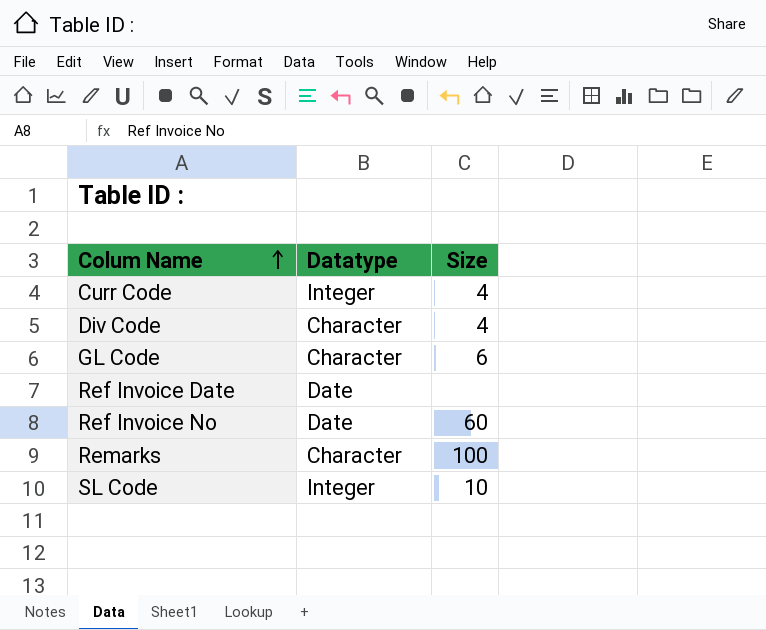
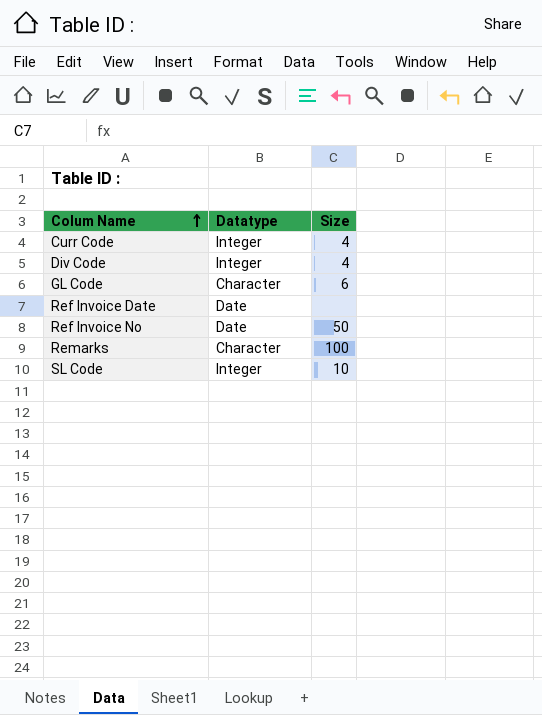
Div Code | Datatype: Character -> Integer
Ref Invoice No | Size: 60 -> 50

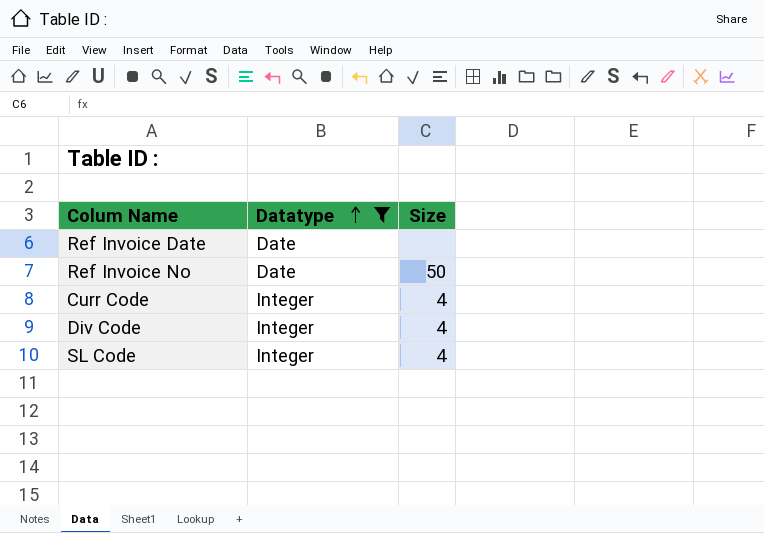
filter: none -> Datatype != Character
row order: Colum Name ascending -> Datatype ascending
SL Code | Size: 10 -> 4

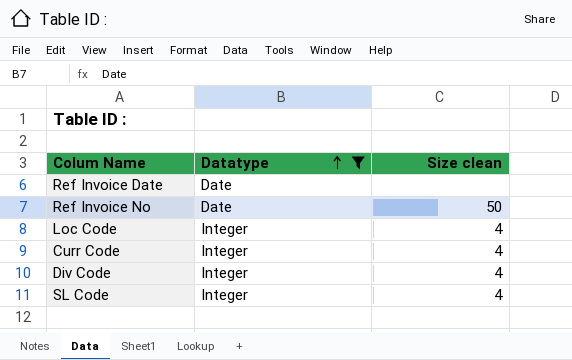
column name: Size -> Size clean
row Loc Code: none -> Integer | 4

